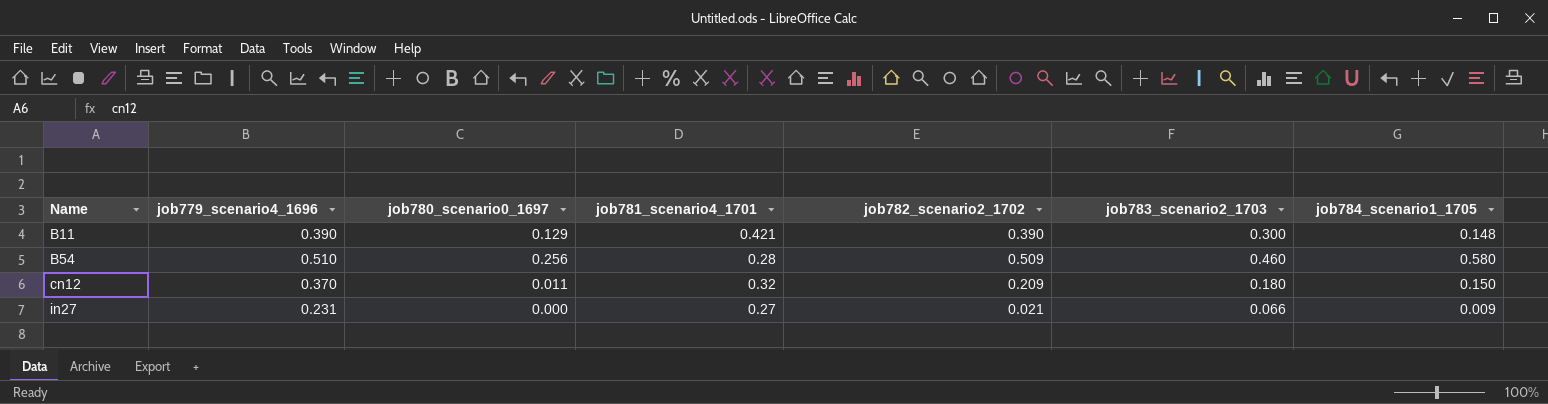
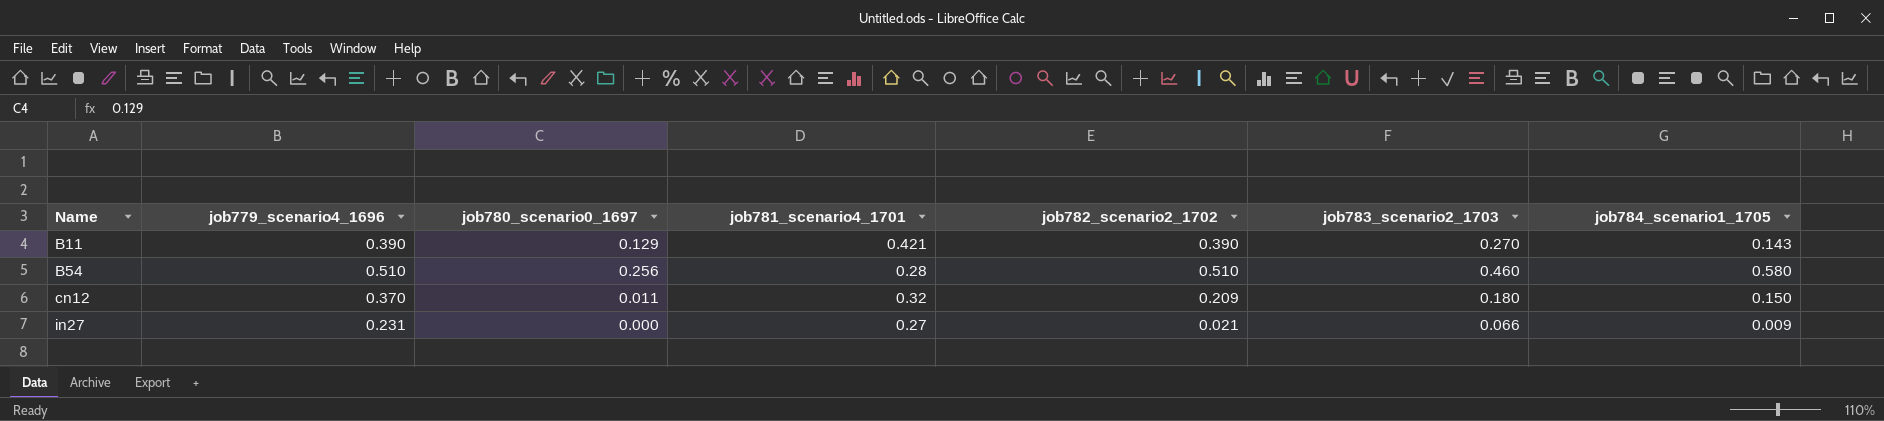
B11 | job783_scenario2_1703: 0.300 -> 0.270
B11 | job784_scenario1_1705: 0.148 -> 0.143
B54 | job782_scenario2_1702: 0.509 -> 0.510

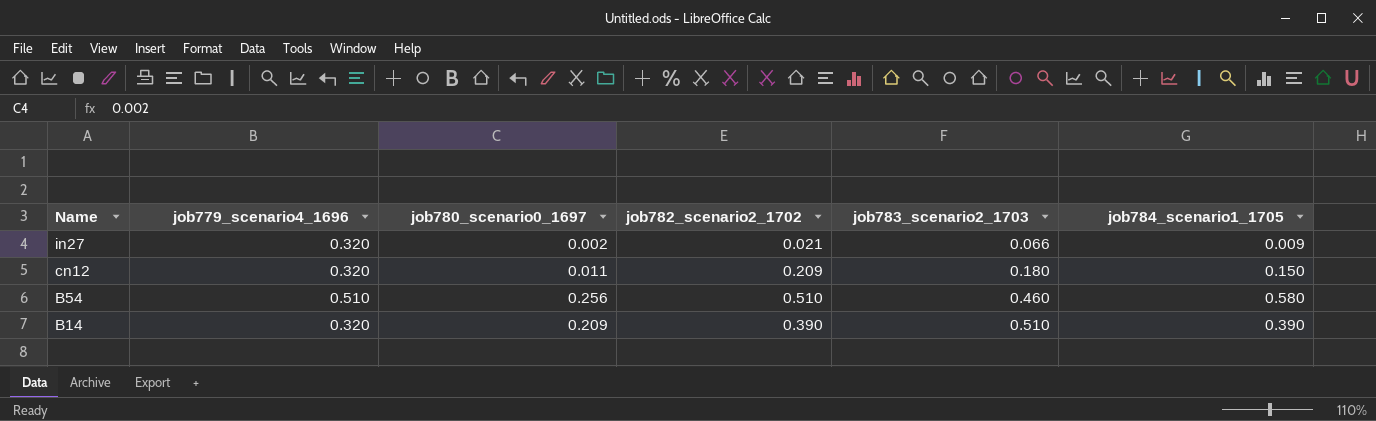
row order: Name ascending -> Name descending
column job781_scenario4_1701 | position: 4 -> none
row B11: 0.390 | 0.129 | 0.421 | 0.390 | 0.270 | 0.143 -> none
in27 | job779_scenario4_1696: 0.231 -> 0.320
in27 | job780_scenario0_1697: 0.000 -> 0.002
cn12 | job779_scenario4_1696: 0.370 -> 0.320
row B14: none -> 0.320 | 0.209 | 0.390 | 0.510 | 0.390

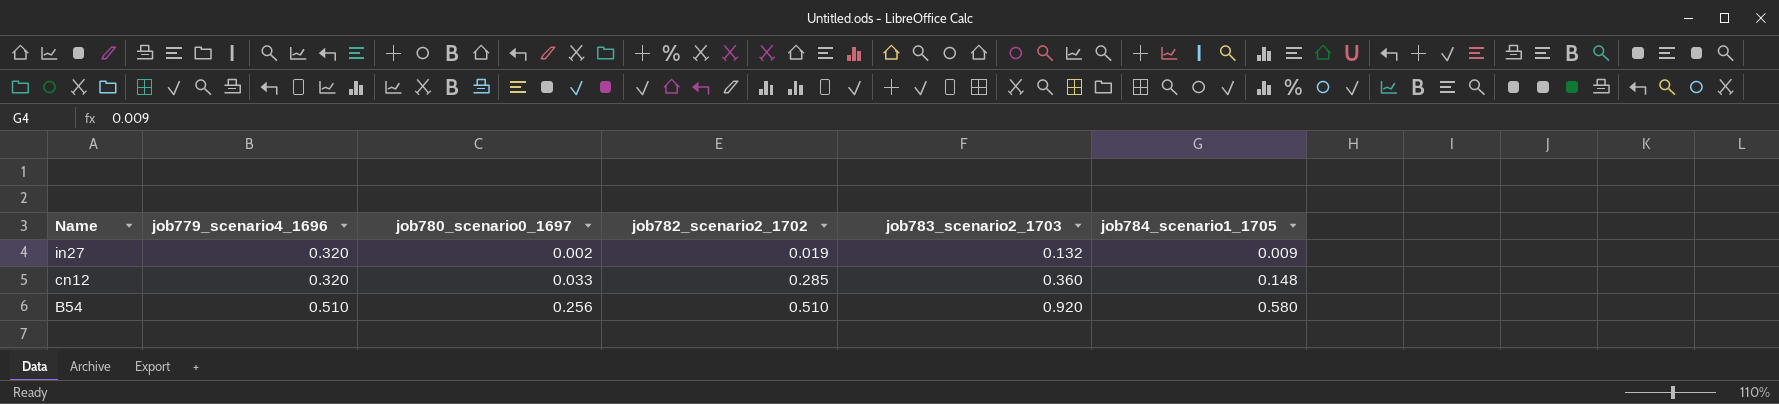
row B14: 0.320 | 0.209 | 0.390 | 0.510 | 0.390 -> none
in27 | job782_scenario2_1702: 0.021 -> 0.019
in27 | job783_scenario2_1703: 0.066 -> 0.132
cn12 | job780_scenario0_1697: 0.011 -> 0.033
cn12 | job782_scenario2_1702: 0.209 -> 0.285
cn12 | job783_scenario2_1703: 0.180 -> 0.360
cn12 | job784_scenario1_1705: 0.150 -> 0.148
B54 | job783_scenario2_1703: 0.460 -> 0.920

